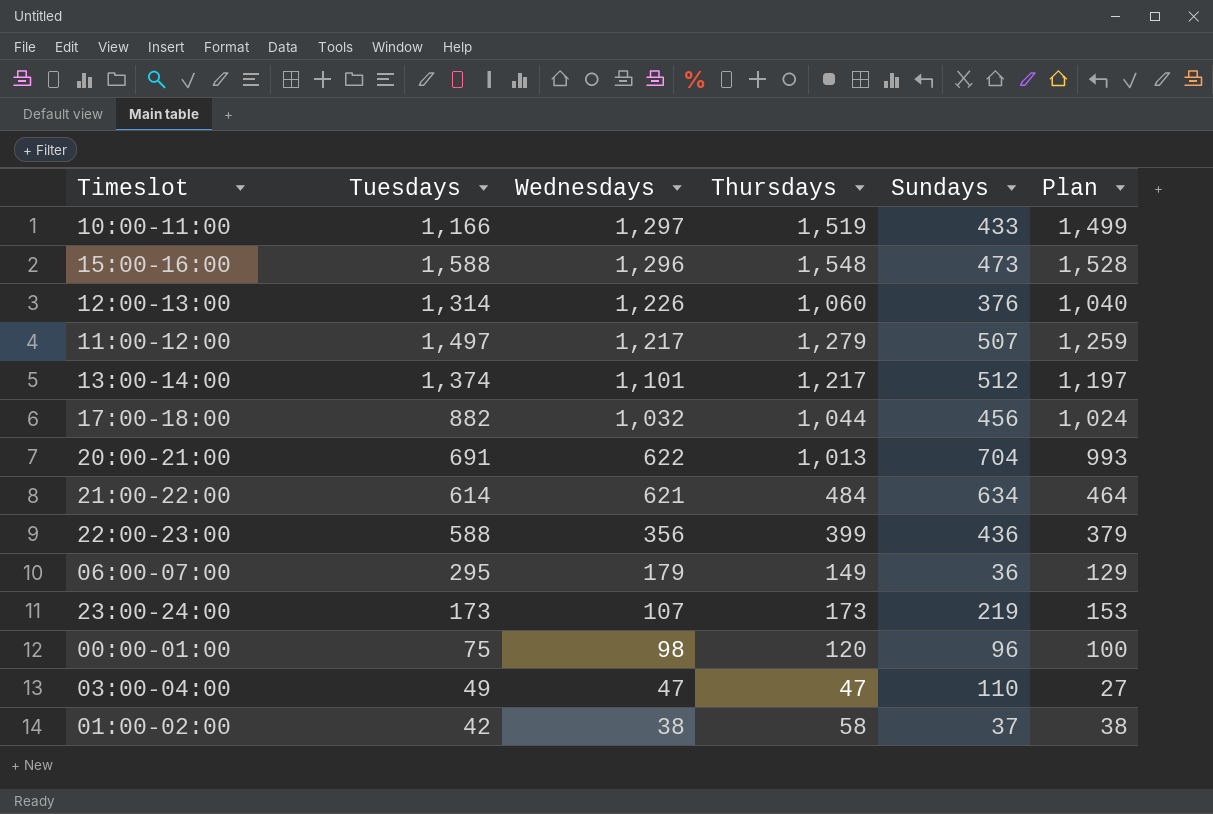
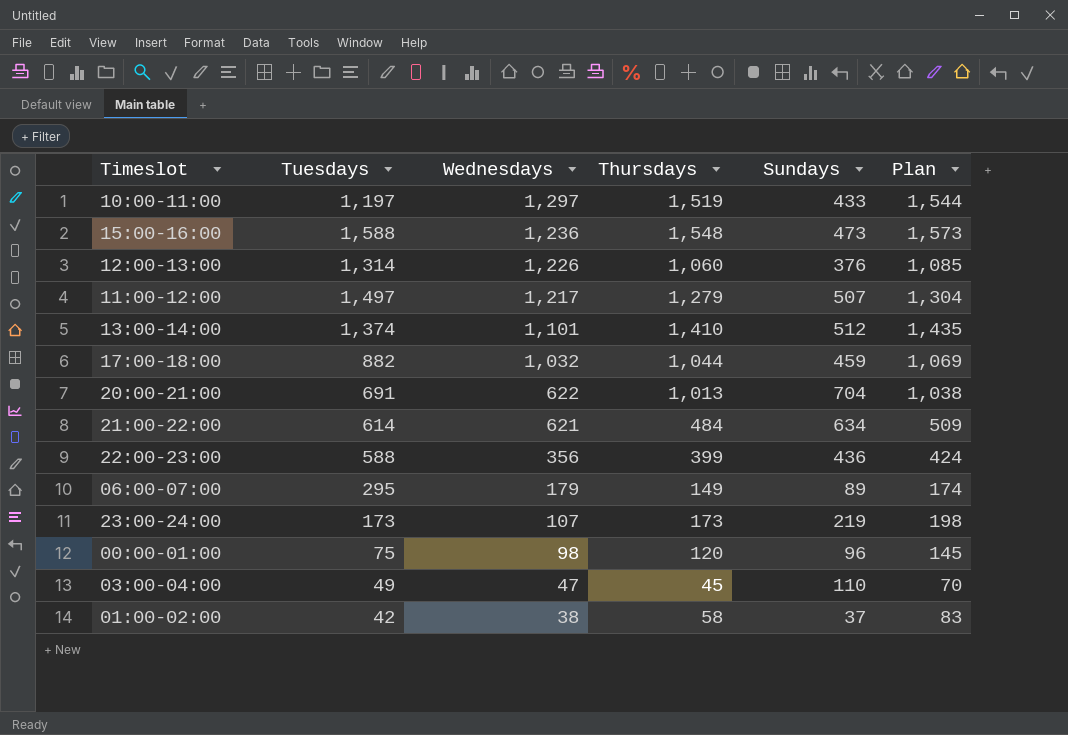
column Plan | formula: [Thursdays] - 20 -> [Thursdays] + 25
10:00-11:00 | Tuesdays: 1,166 -> 1,197
15:00-16:00 | Wednesdays: 1,296 -> 1,236
13:00-14:00 | Thursdays: 1,217 -> 1,410
17:00-18:00 | Sundays: 456 -> 459
06:00-07:00 | Sundays: 36 -> 89
03:00-04:00 | Thursdays: 47 -> 45

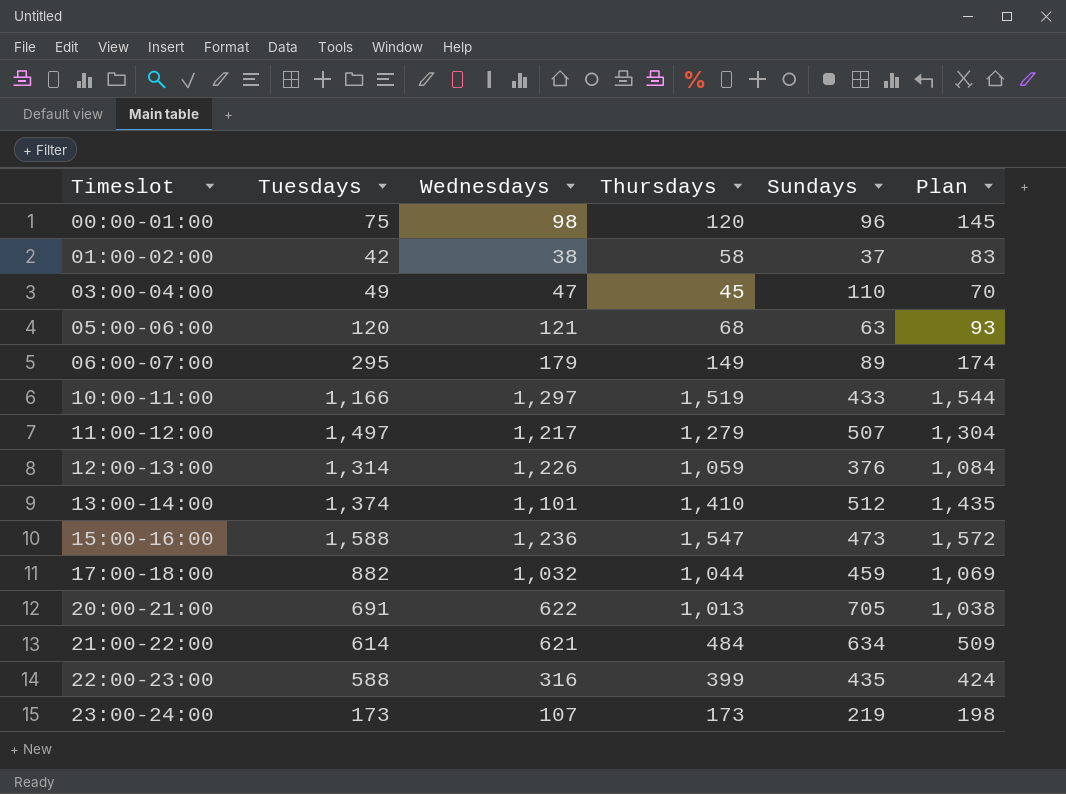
row order: Wednesdays descending -> Timeslot ascending
row 05:00-06:00: none -> 120 | 121 | 68 | 63 | 93
10:00-11:00 | Tuesdays: 1,197 -> 1,166
12:00-13:00 | Thursdays: 1,060 -> 1,059
12:00-13:00 | Plan: 1,085 -> 1,084
15:00-16:00 | Thursdays: 1,548 -> 1,547
15:00-16:00 | Plan: 1,573 -> 1,572
20:00-21:00 | Sundays: 704 -> 705
22:00-23:00 | Wednesdays: 356 -> 316
22:00-23:00 | Sundays: 436 -> 435

